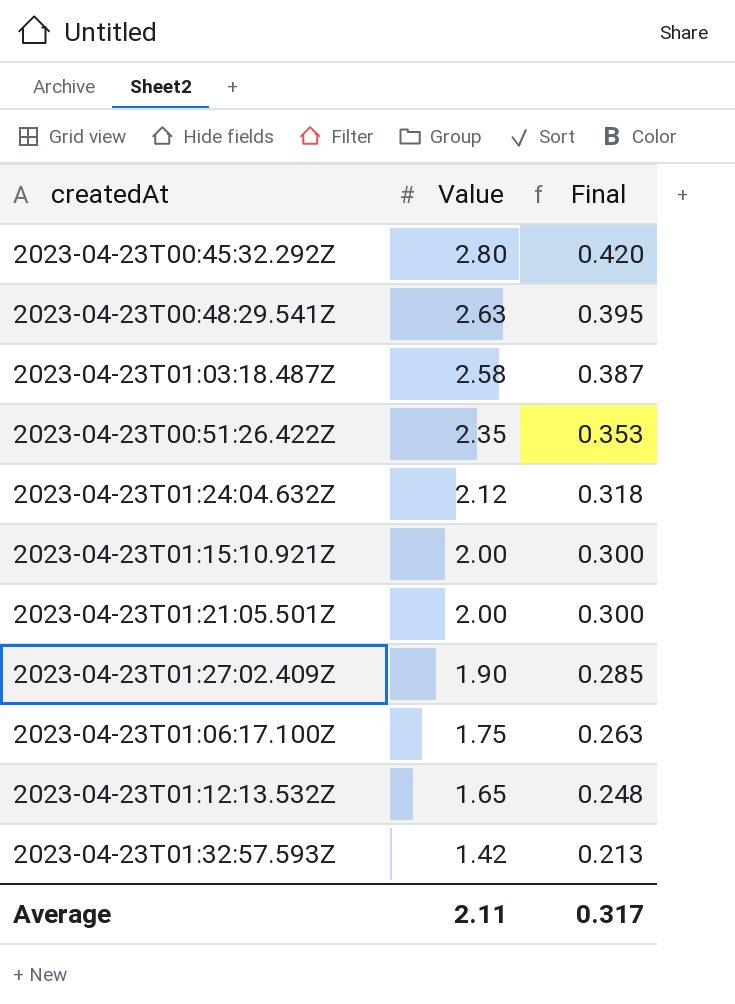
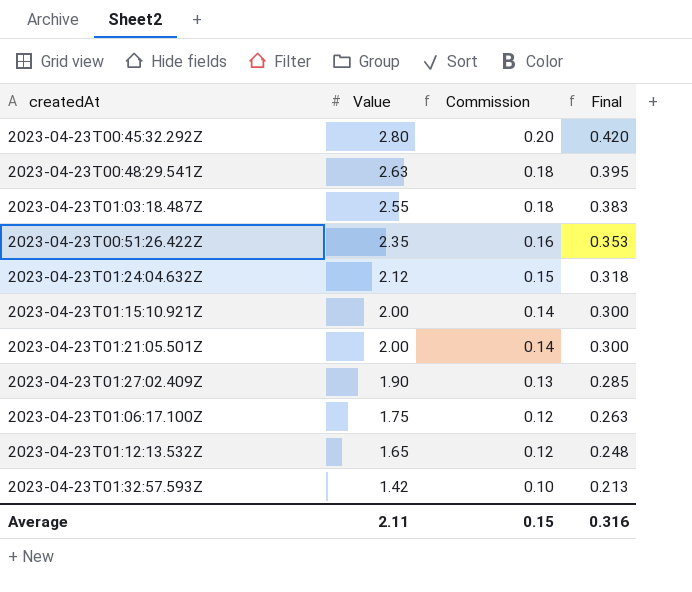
column Commission | formula: none -> [Value] * 0.07
2023-04-23T01:03:18.487Z | Value: 2.58 -> 2.55
2023-04-23T01:03:18.487Z | Final: 0.387 -> 0.383
Average | Final: 0.317 -> 0.316

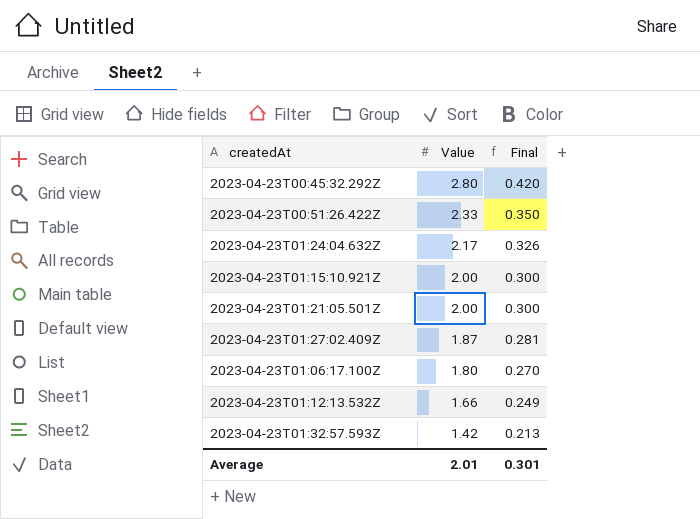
column Commission | formula: [Value] * 0.07 -> none
row 2023-04-23T00:48:29.541Z: 2.63 | 0.18 | 0.395 -> none
row 2023-04-23T01:03:18.487Z: 2.55 | 0.18 | 0.383 -> none
2023-04-23T00:51:26.422Z | Value: 2.35 -> 2.33
2023-04-23T00:51:26.422Z | Final: 0.353 -> 0.350
2023-04-23T01:24:04.632Z | Value: 2.12 -> 2.17
2023-04-23T01:24:04.632Z | Final: 0.318 -> 0.326
2023-04-23T01:27:02.409Z | Value: 1.90 -> 1.87
2023-04-23T01:27:02.409Z | Final: 0.285 -> 0.281
2023-04-23T01:06:17.100Z | Value: 1.75 -> 1.80
2023-04-23T01:06:17.100Z | Final: 0.263 -> 0.270
2023-04-23T01:12:13.532Z | Value: 1.65 -> 1.66
2023-04-23T01:12:13.532Z | Final: 0.248 -> 0.249
Average | Value: 2.11 -> 2.01
Average | Final: 0.316 -> 0.301

